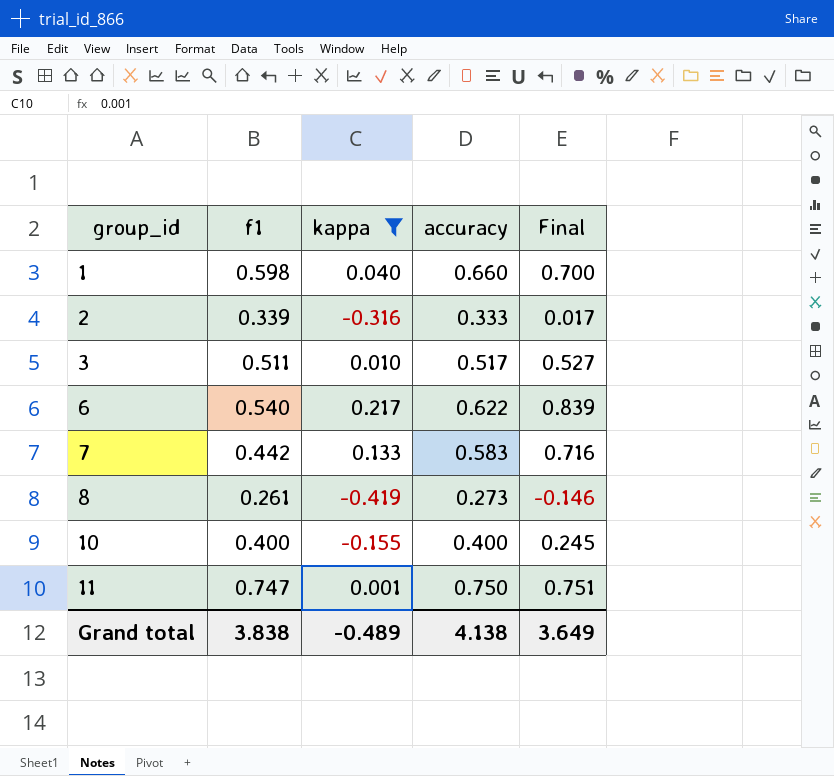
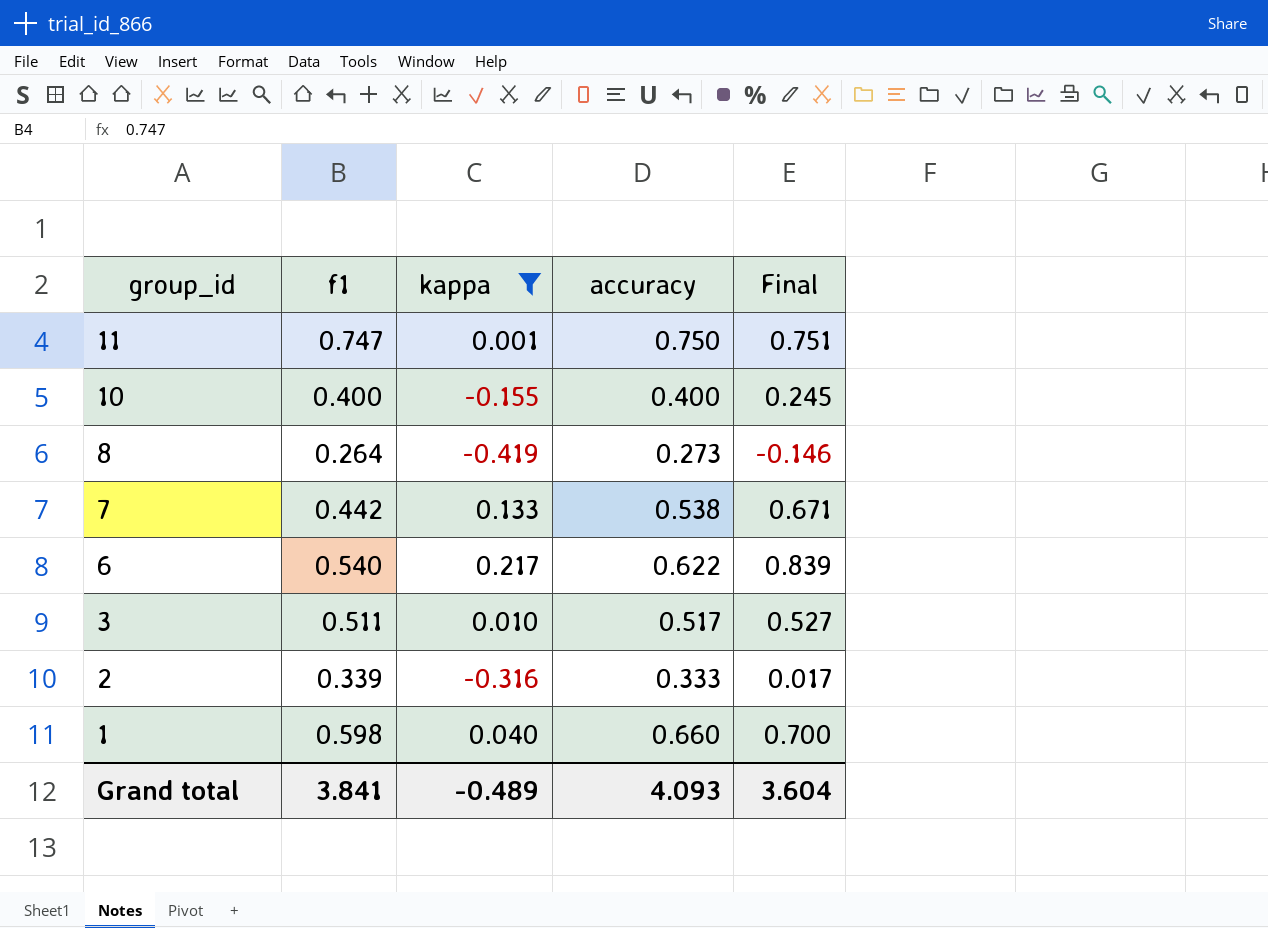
row order: group_id ascending -> group_id descending
8 | f1: 0.261 -> 0.264
7 | accuracy: 0.583 -> 0.538
7 | Final: 0.716 -> 0.671
Grand total | f1: 3.838 -> 3.841
Grand total | accuracy: 4.138 -> 4.093
Grand total | Final: 3.649 -> 3.604

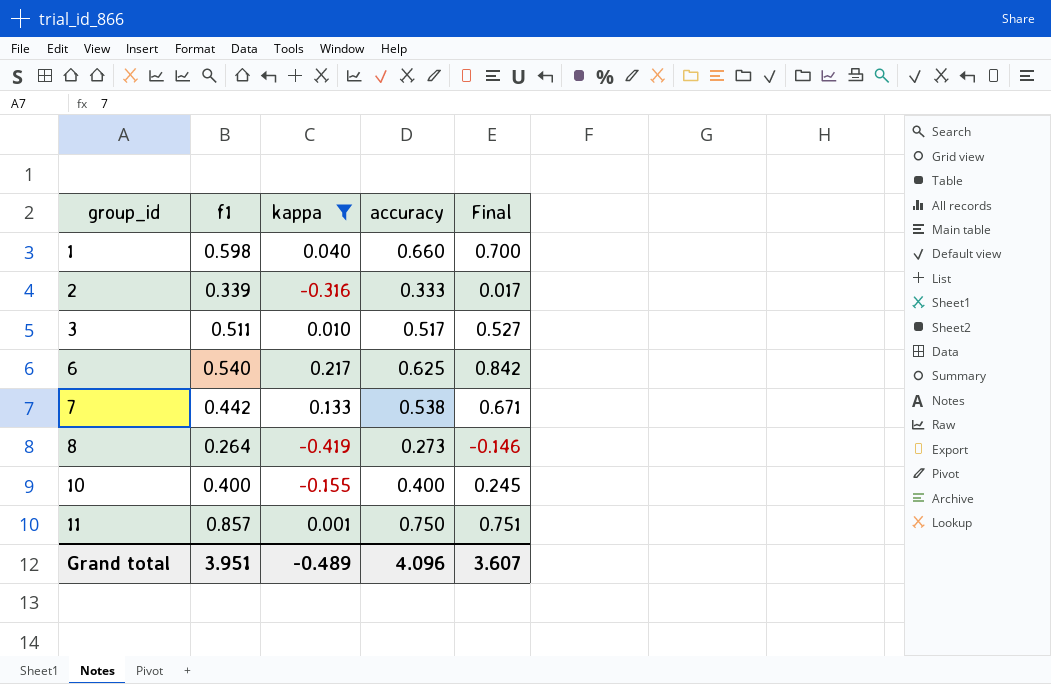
row order: group_id descending -> group_id ascending
6 | accuracy: 0.622 -> 0.625
6 | Final: 0.839 -> 0.842
11 | f1: 0.747 -> 0.857
Grand total | f1: 3.841 -> 3.951
Grand total | accuracy: 4.093 -> 4.096
Grand total | Final: 3.604 -> 3.607

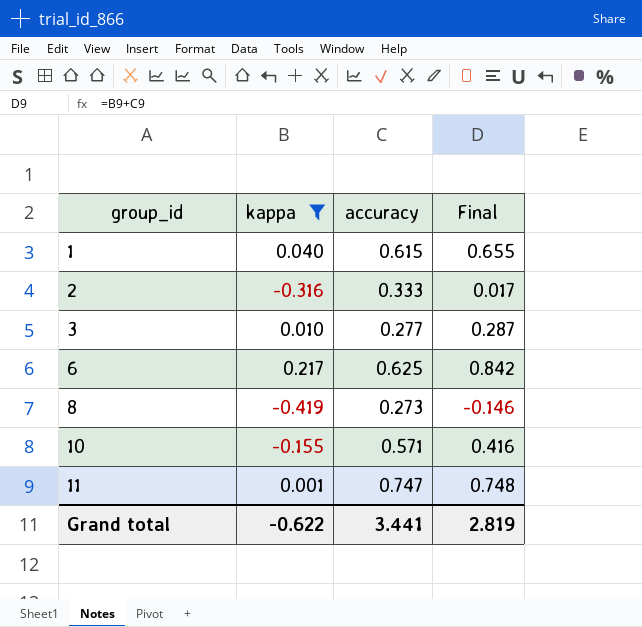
column f1 | position: 2 -> none
row 7: 0.442 | 0.133 | 0.538 | 0.671 -> none
1 | accuracy: 0.660 -> 0.615
1 | Final: 0.700 -> 0.655
3 | accuracy: 0.517 -> 0.277
3 | Final: 0.527 -> 0.287
10 | accuracy: 0.400 -> 0.571
10 | Final: 0.245 -> 0.416
11 | accuracy: 0.750 -> 0.747
11 | Final: 0.751 -> 0.748
Grand total | kappa: -0.489 -> -0.622
Grand total | accuracy: 4.096 -> 3.441
Grand total | Final: 3.607 -> 2.819

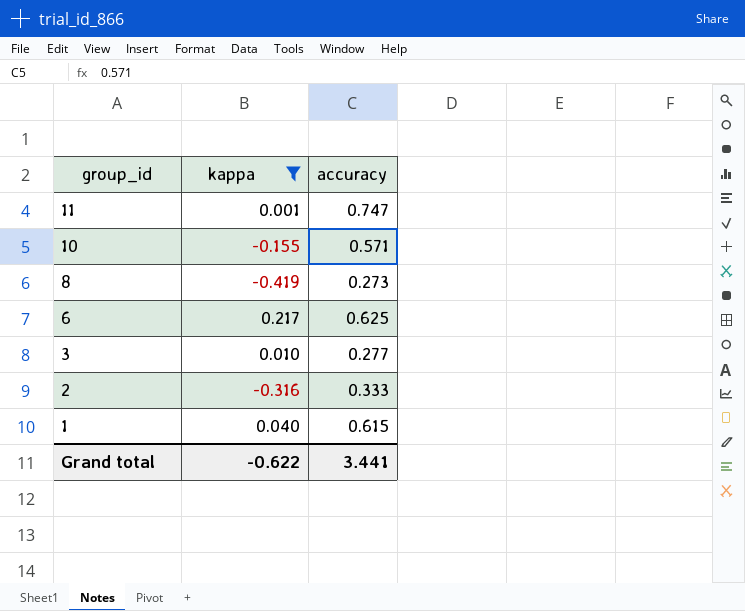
row order: group_id ascending -> group_id descending
column Final | formula: [kappa] + [accuracy] -> none

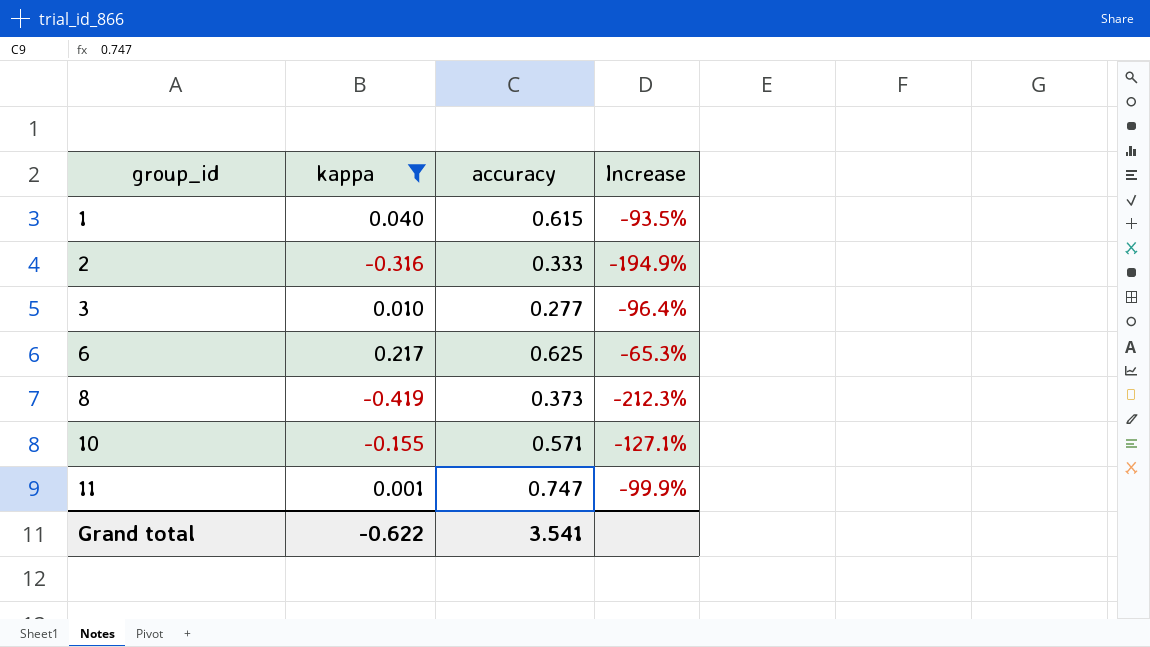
row order: group_id descending -> group_id ascending
column Increase | formula: none -> ([kappa] - [accuracy]) / [accuracy]
8 | accuracy: 0.273 -> 0.373
Grand total | accuracy: 3.441 -> 3.541

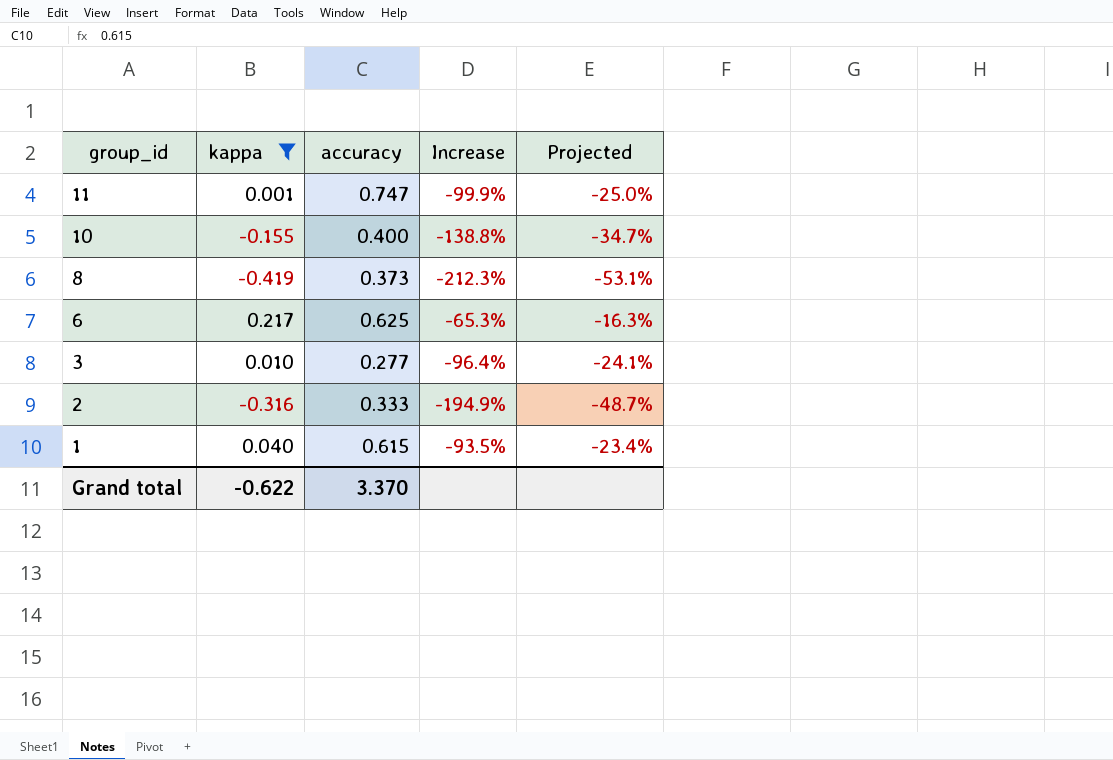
row order: group_id ascending -> group_id descending
column Projected | formula: none -> [Increase] * 0.25
10 | accuracy: 0.571 -> 0.400
10 | Increase: -127.1% -> -138.8%
Grand total | accuracy: 3.541 -> 3.370

